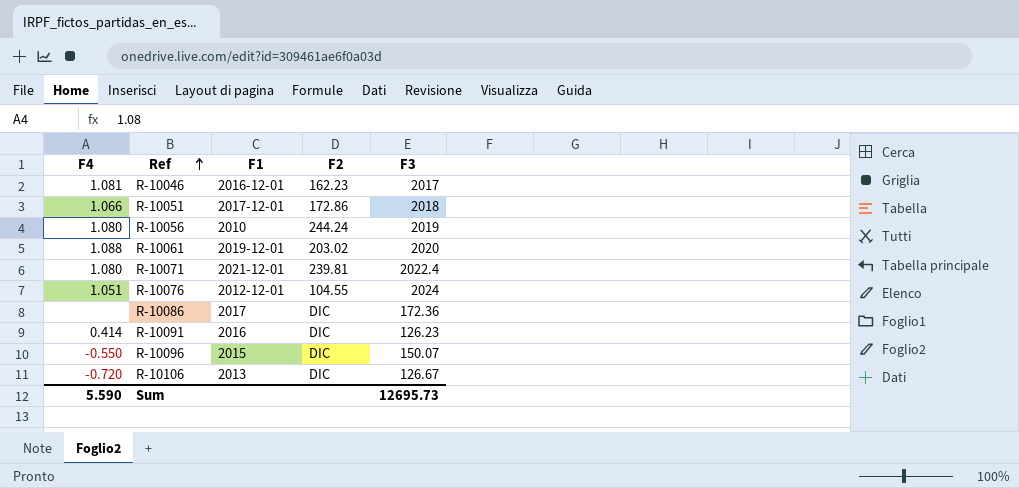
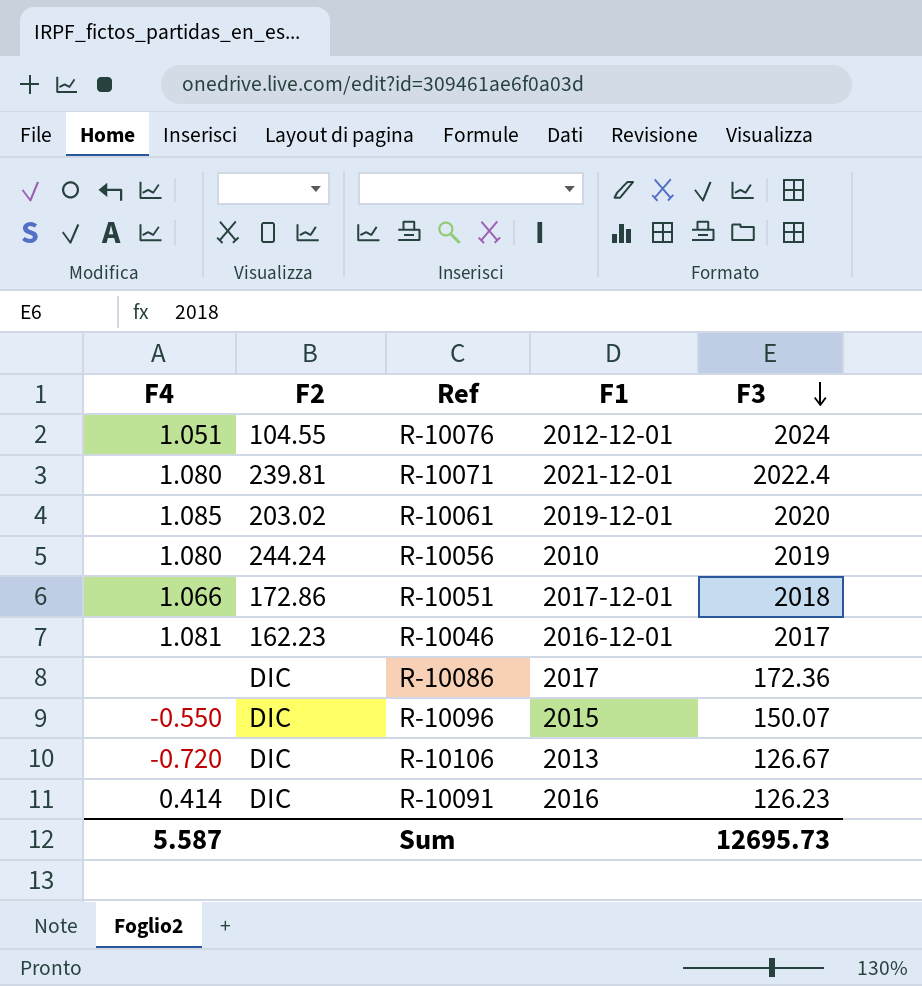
row order: Ref ascending -> F3 descending
column F2 | position: 4 -> 2
R-10061 | F4: 1.088 -> 1.085
Sum | F4: 5.590 -> 5.587

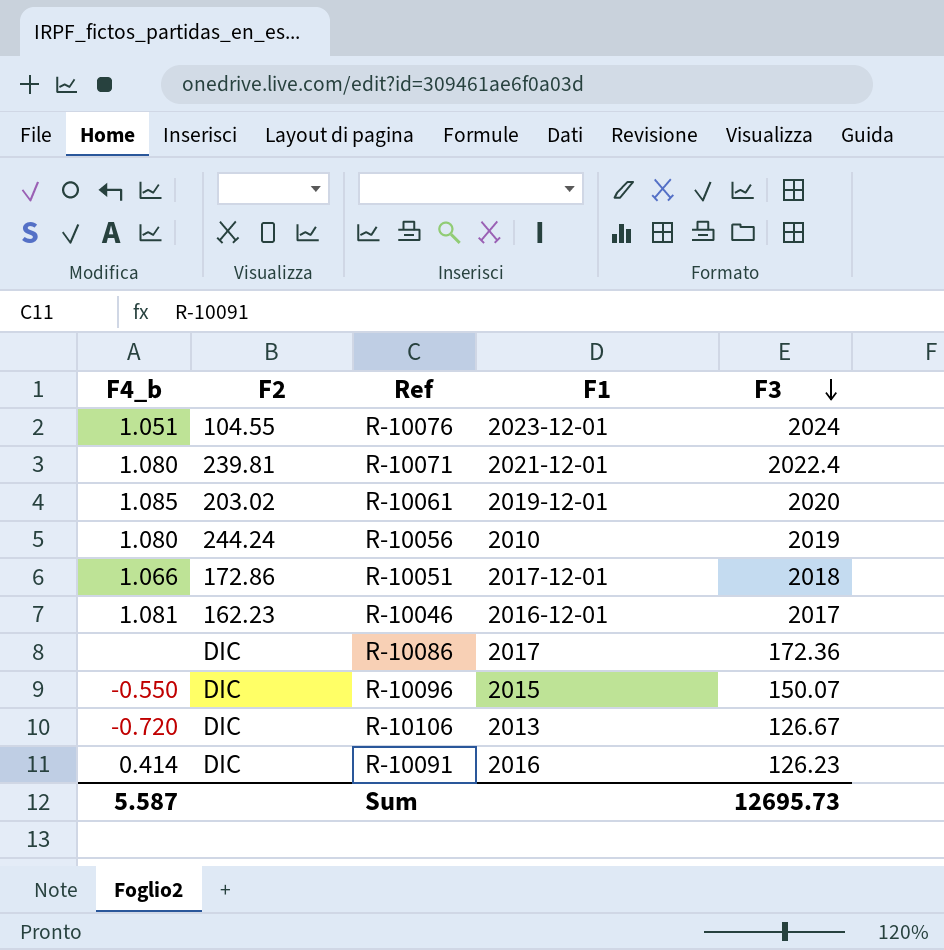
column name: F4 -> F4_b
R-10076 | F1: 2012-12-01 -> 2023-12-01

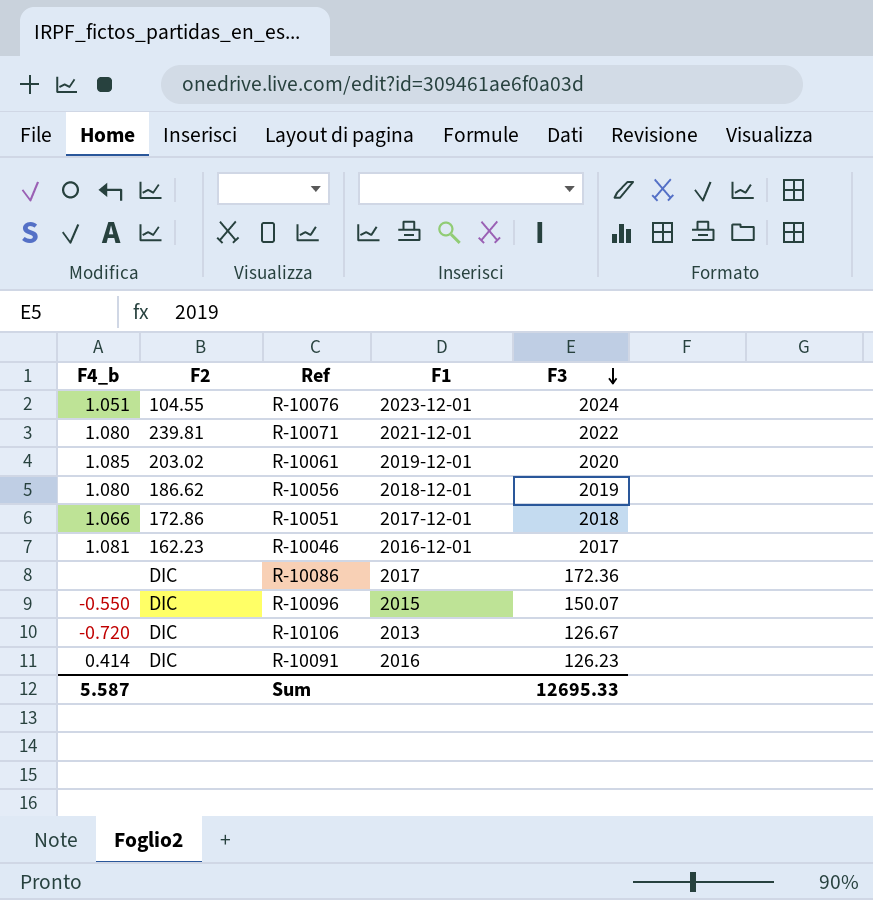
R-10071 | F3: 2022.4 -> 2022
R-10056 | F2: 244.24 -> 186.62
R-10056 | F1: 2010 -> 2018-12-01
Sum | F3: 12695.73 -> 12695.33

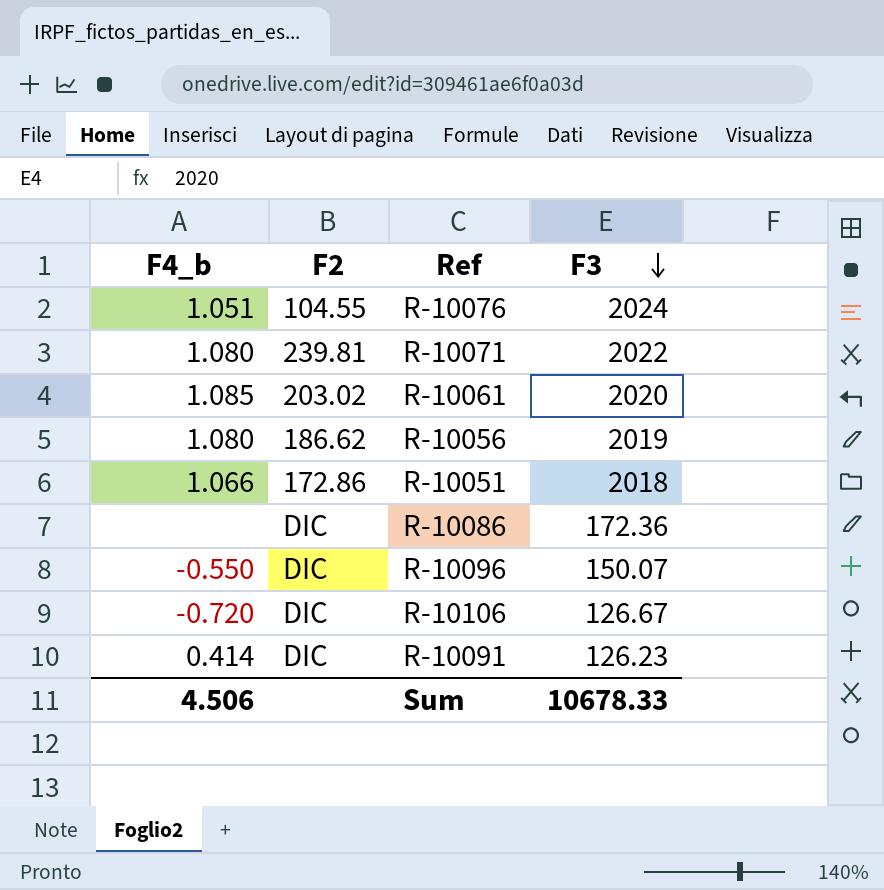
column F1 | position: 4 -> none
row R-10046: 1.081 | 162.23 | 2016-12-01 | 2017 -> none
Sum | F4_b: 5.587 -> 4.506
Sum | F3: 12695.33 -> 10678.33

